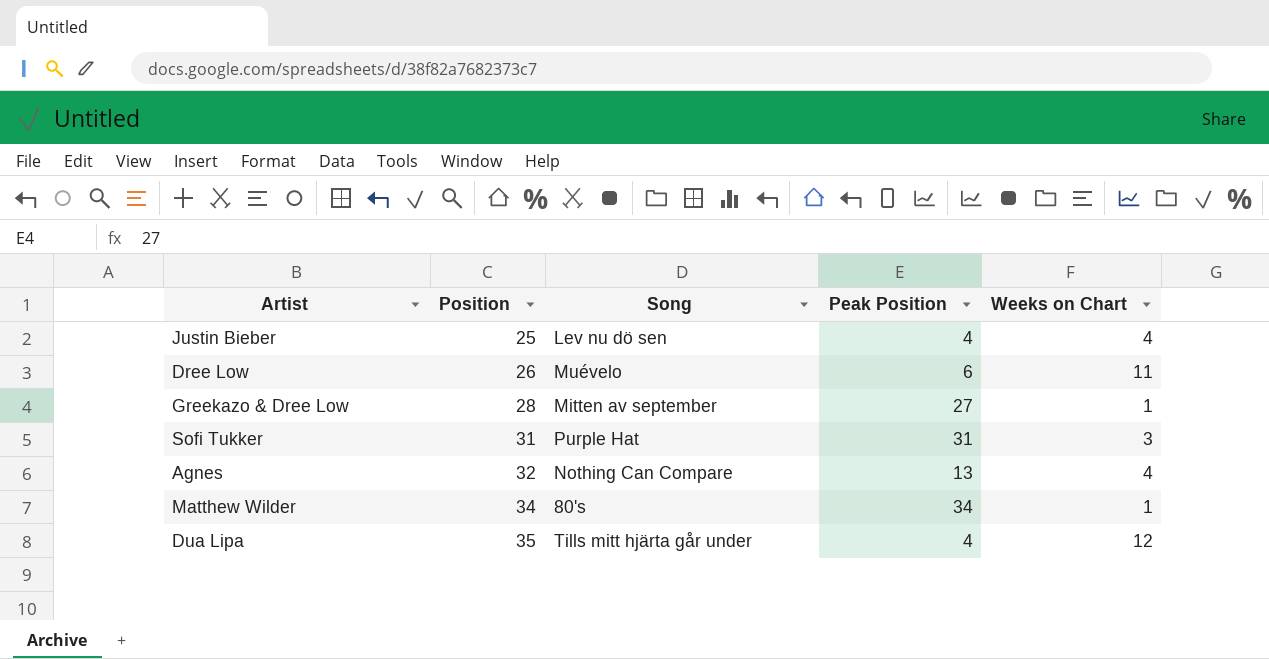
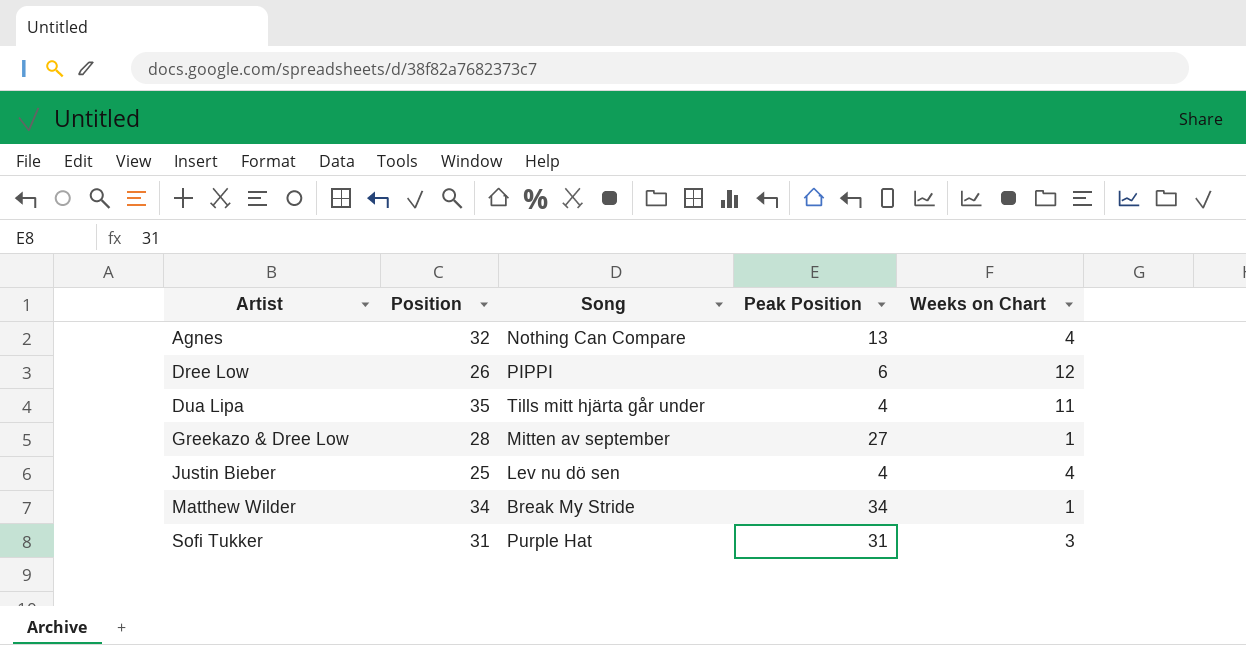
row order: Position ascending -> Artist ascending
Dree Low | Song: Muévelo -> PIPPI
Dree Low | Weeks on Chart: 11 -> 12
Dua Lipa | Weeks on Chart: 12 -> 11
Matthew Wilder | Song: 80's -> Break My Stride

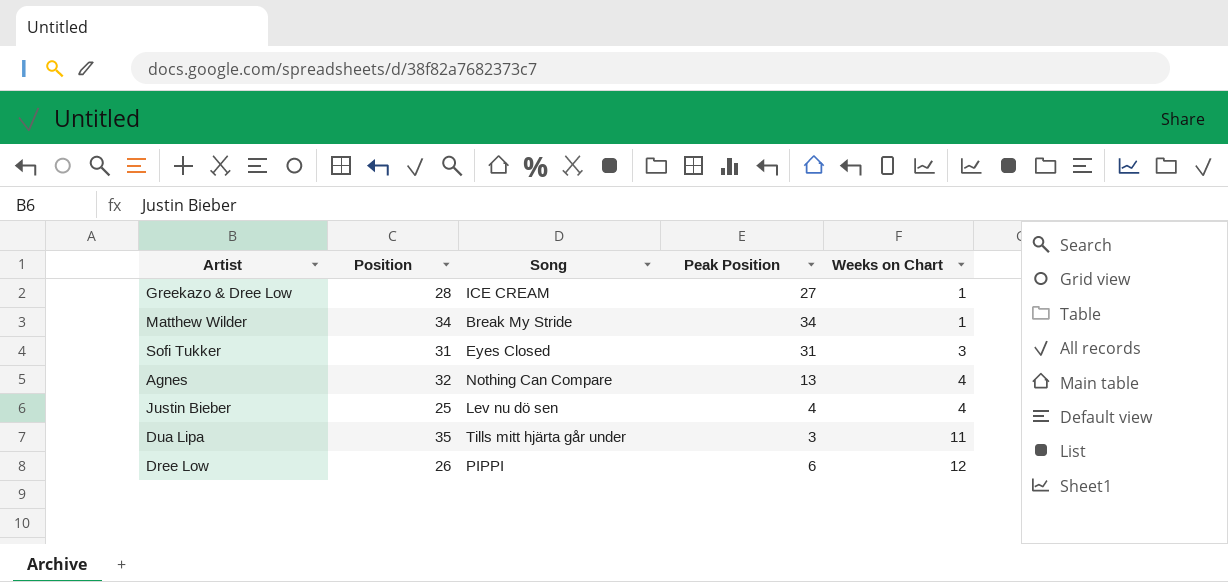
row order: Artist ascending -> Weeks on Chart ascending
Greekazo & Dree Low | Song: Mitten av september -> ICE CREAM
Sofi Tukker | Song: Purple Hat -> Eyes Closed
Dua Lipa | Peak Position: 4 -> 3

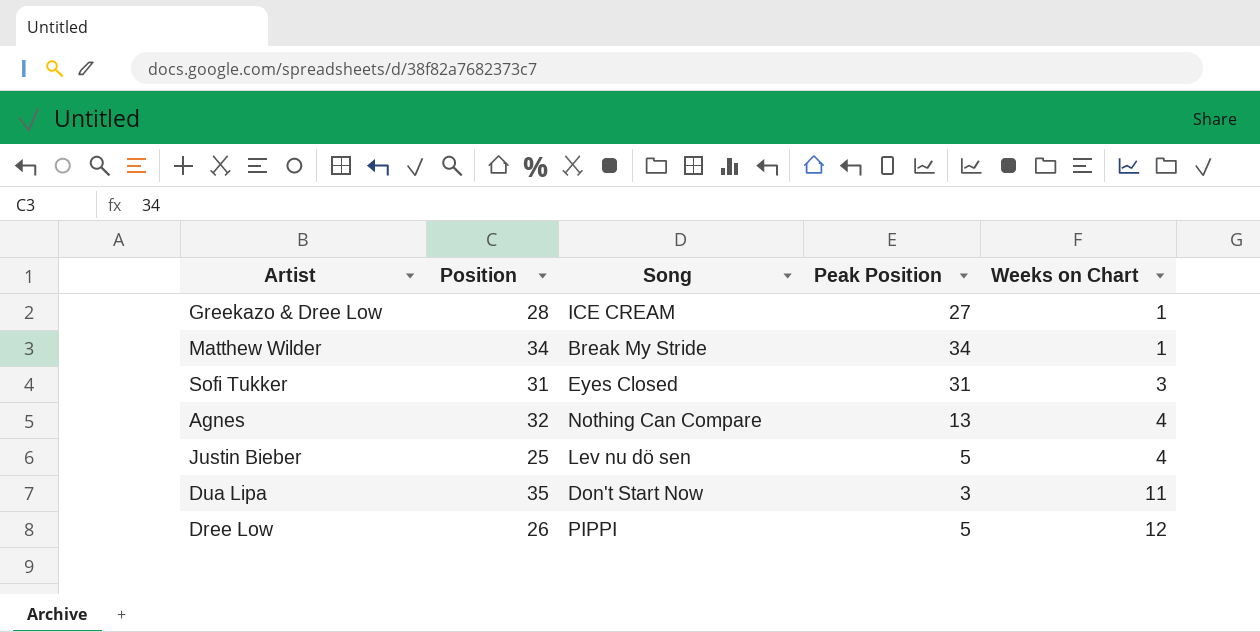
Justin Bieber | Peak Position: 4 -> 5
Dua Lipa | Song: Tills mitt hjärta går under -> Don't Start Now
Dree Low | Peak Position: 6 -> 5

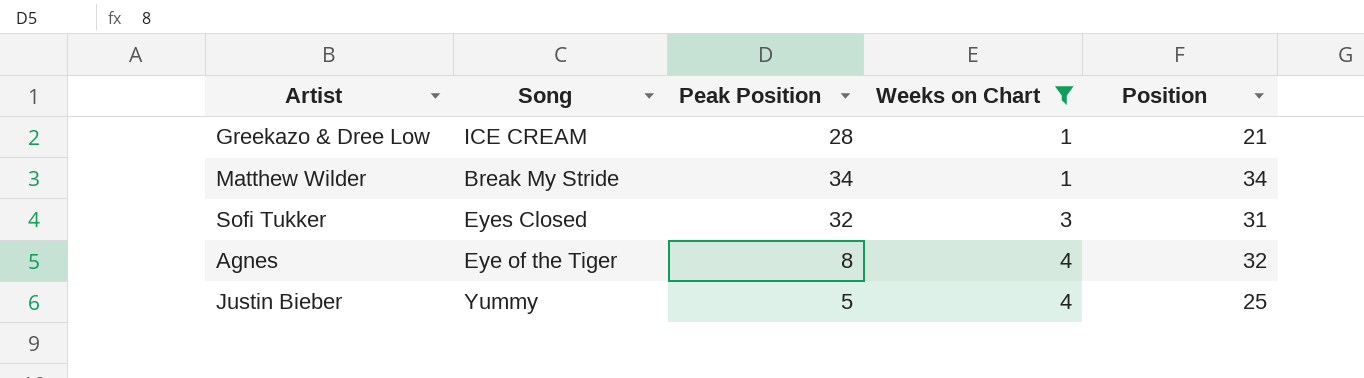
filter: none -> Weeks on Chart <= 4
column Position | position: 2 -> 5
Greekazo & Dree Low | Peak Position: 27 -> 28
Greekazo & Dree Low | Position: 28 -> 21
Sofi Tukker | Peak Position: 31 -> 32
Agnes | Song: Nothing Can Compare -> Eye of the Tiger
Agnes | Peak Position: 13 -> 8
Justin Bieber | Song: Lev nu dö sen -> Yummy

